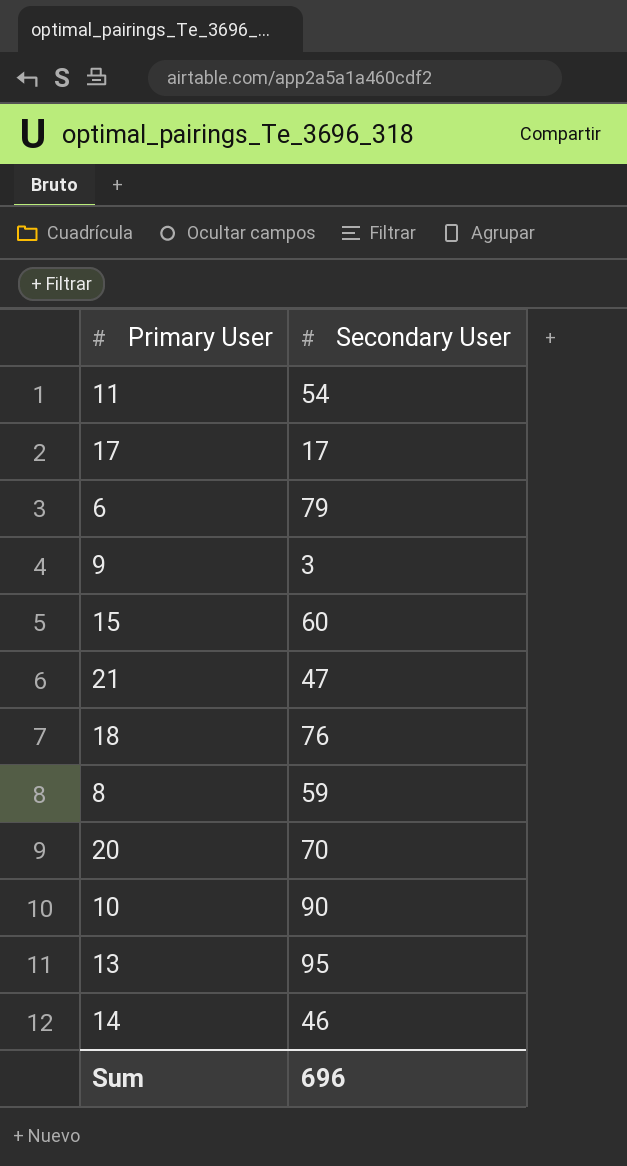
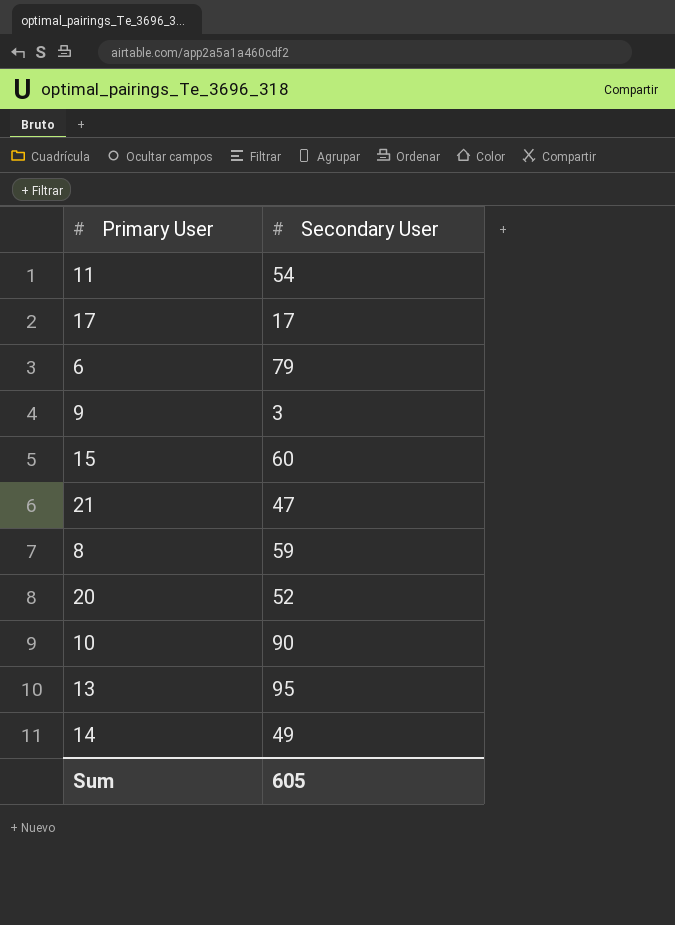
row 18: 76 -> none
20 | Secondary User: 70 -> 52
14 | Secondary User: 46 -> 49
Sum | Secondary User: 696 -> 605

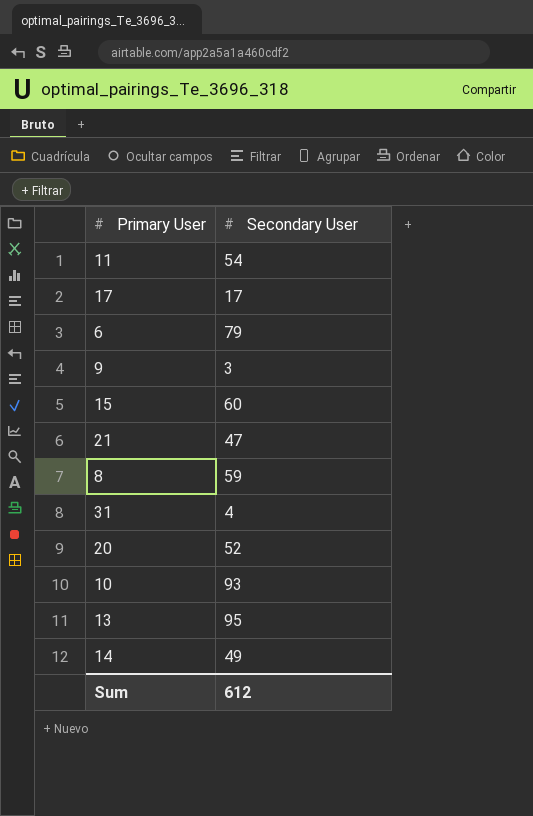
row 31: none -> 4
10 | Secondary User: 90 -> 93
Sum | Secondary User: 605 -> 612

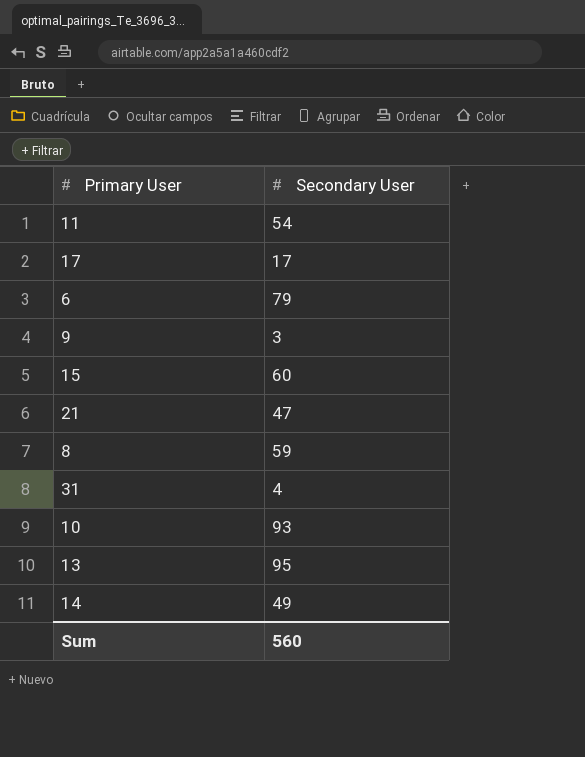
row 20: 52 -> none
Sum | Secondary User: 612 -> 560

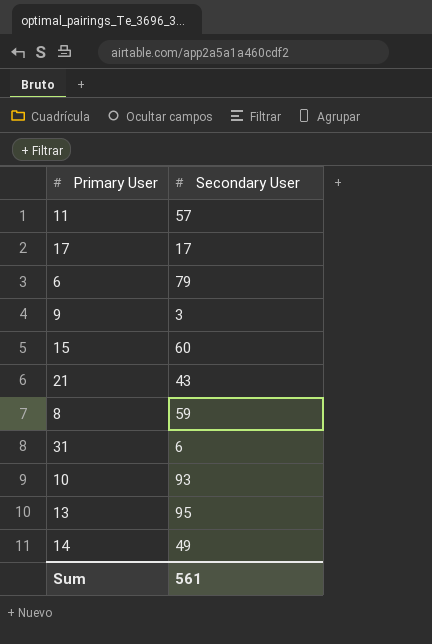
11 | Secondary User: 54 -> 57
21 | Secondary User: 47 -> 43
31 | Secondary User: 4 -> 6
Sum | Secondary User: 560 -> 561

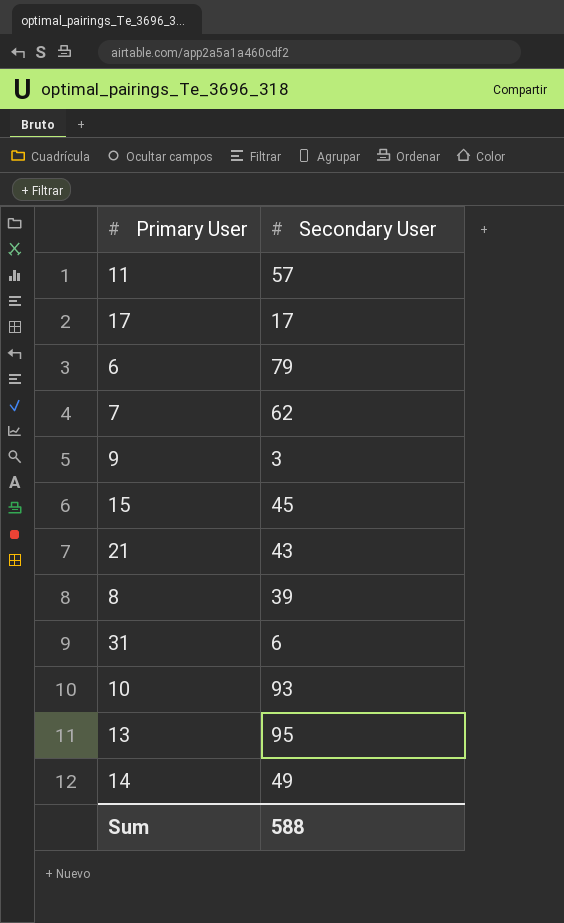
row 7: none -> 62
15 | Secondary User: 60 -> 45
8 | Secondary User: 59 -> 39
Sum | Secondary User: 561 -> 588

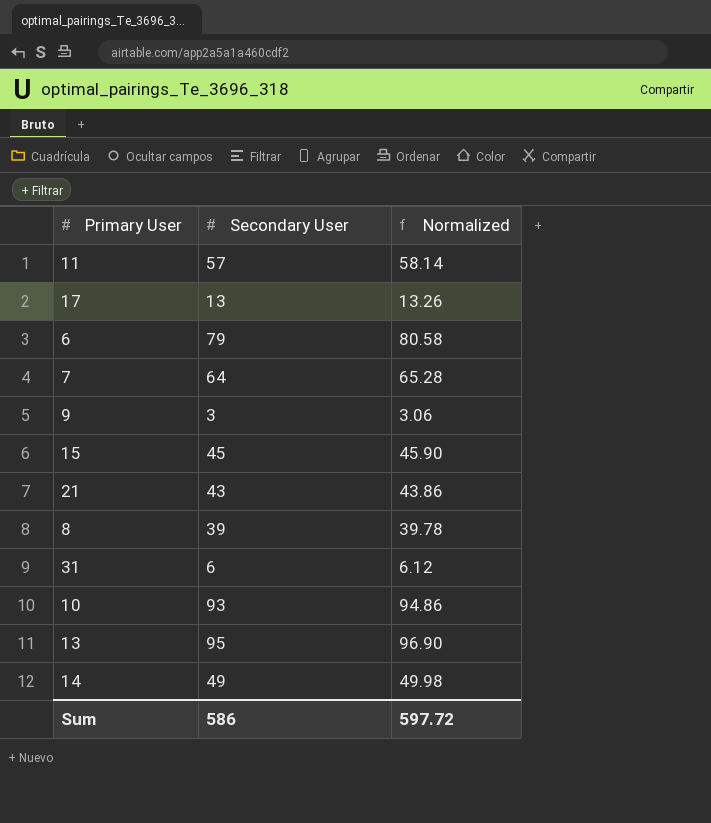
column Normalized | formula: none -> [Secondary User] * 1.02
17 | Secondary User: 17 -> 13
7 | Secondary User: 62 -> 64
Sum | Secondary User: 588 -> 586

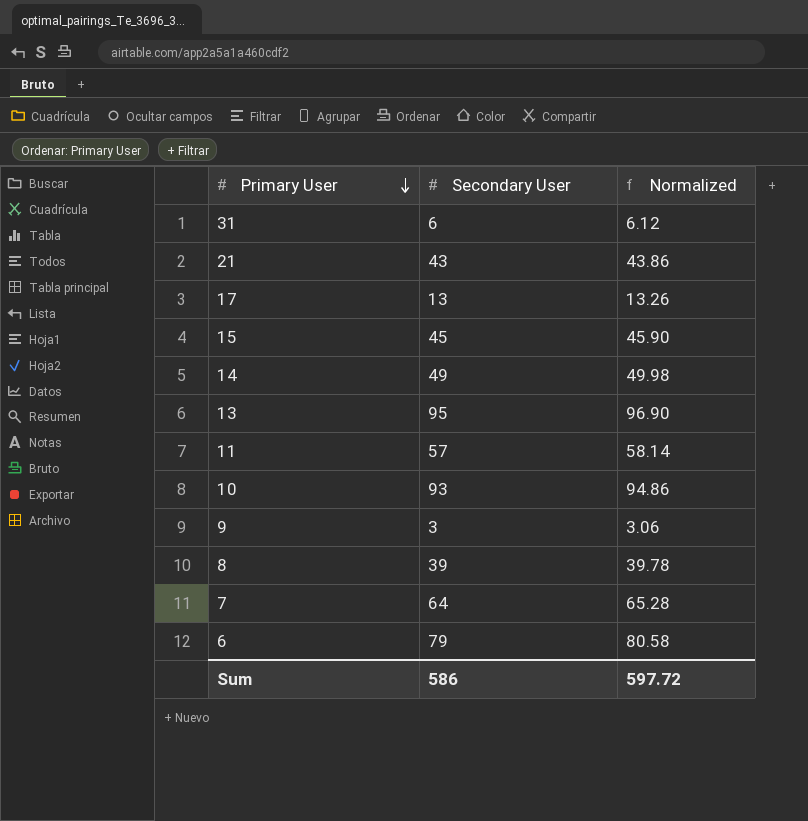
row order: none -> Primary User descending

